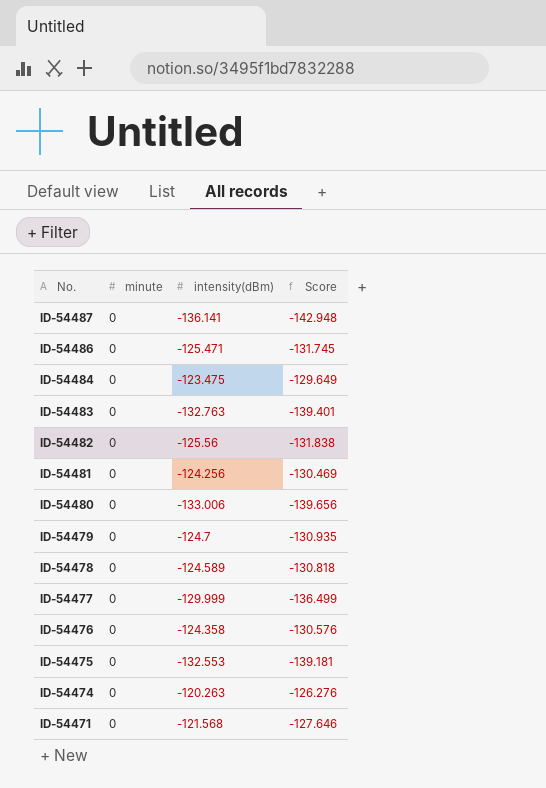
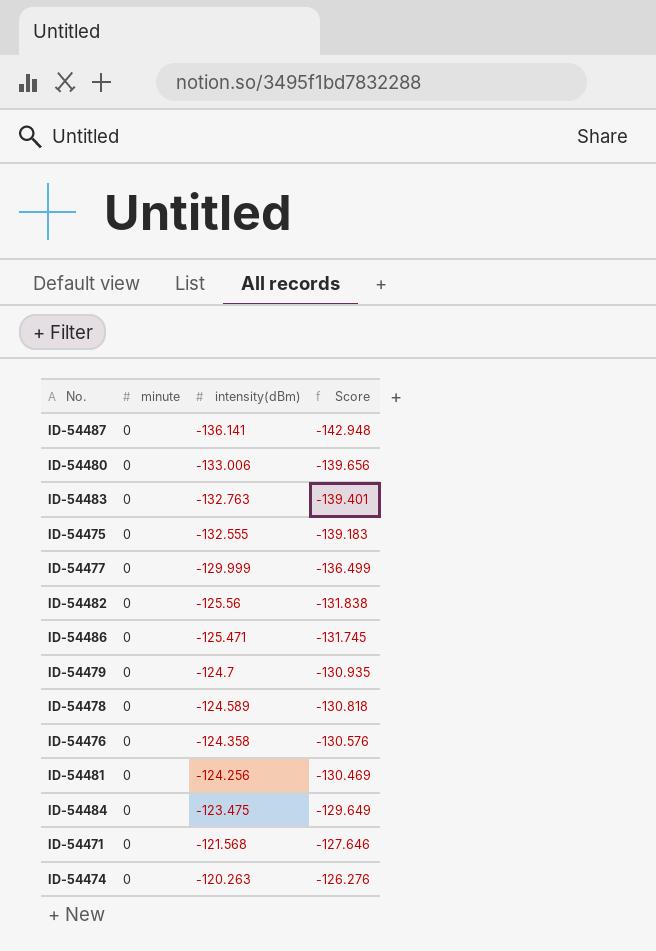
row order: No. descending -> intensity(dBm) ascending
ID-54475 | intensity(dBm): -132.553 -> -132.555
ID-54475 | Score: -139.181 -> -139.183

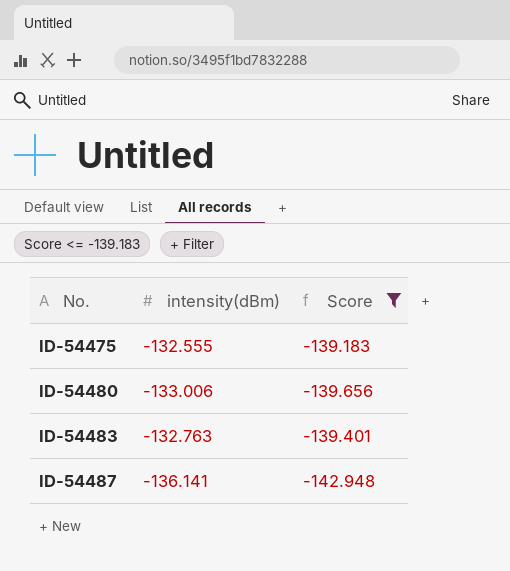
filter: none -> Score <= -139.183
row order: intensity(dBm) ascending -> No. ascending
column minute | position: 2 -> none

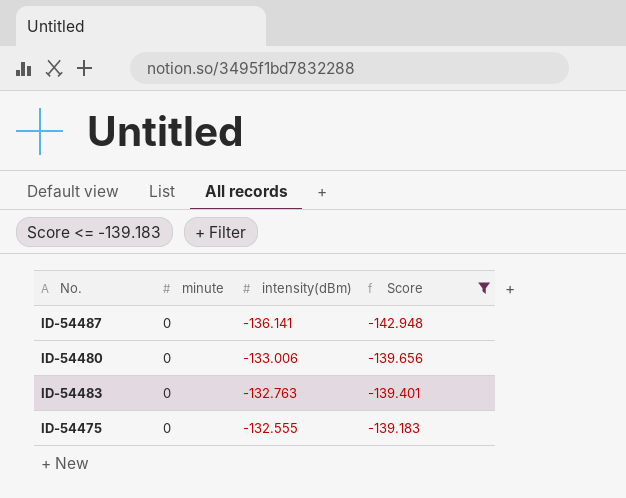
row order: No. ascending -> intensity(dBm) ascending
column minute | position: none -> 2

